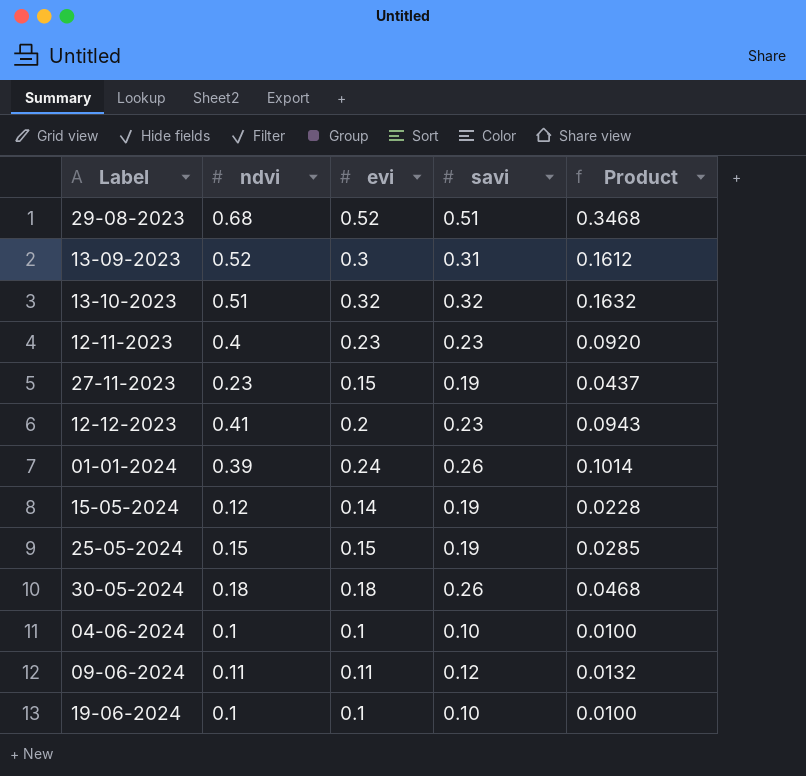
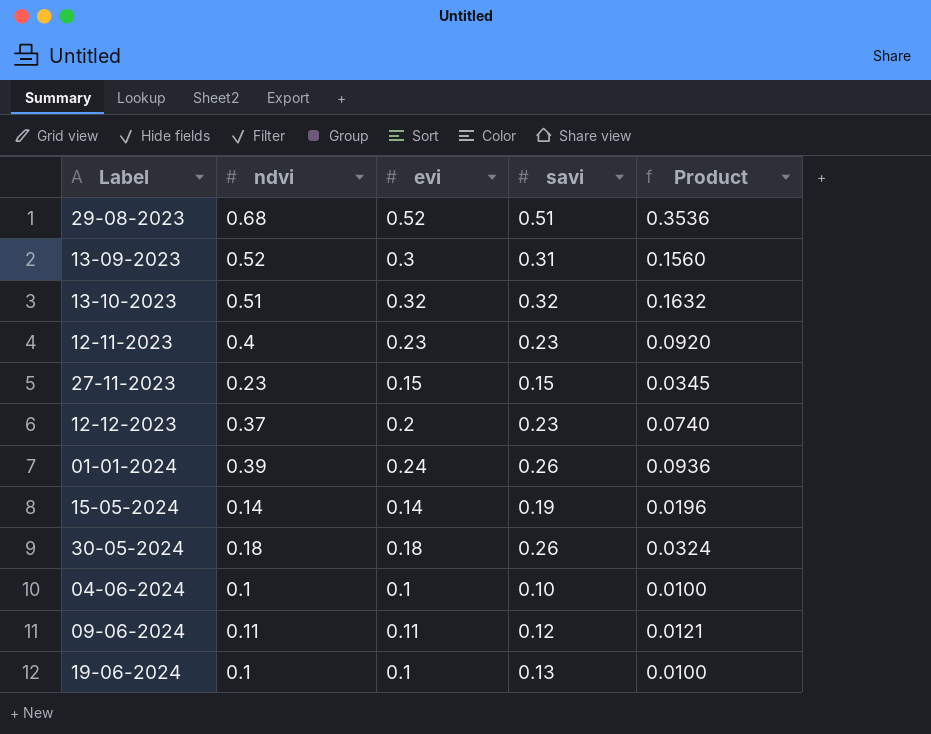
column Product | formula: [ndvi] * [savi] -> [ndvi] * [evi]
row 25-05-2024: 0.15 | 0.15 | 0.19 | 0.0285 -> none
27-11-2023 | savi: 0.19 -> 0.15
12-12-2023 | ndvi: 0.41 -> 0.37
15-05-2024 | ndvi: 0.12 -> 0.14
19-06-2024 | savi: 0.10 -> 0.13

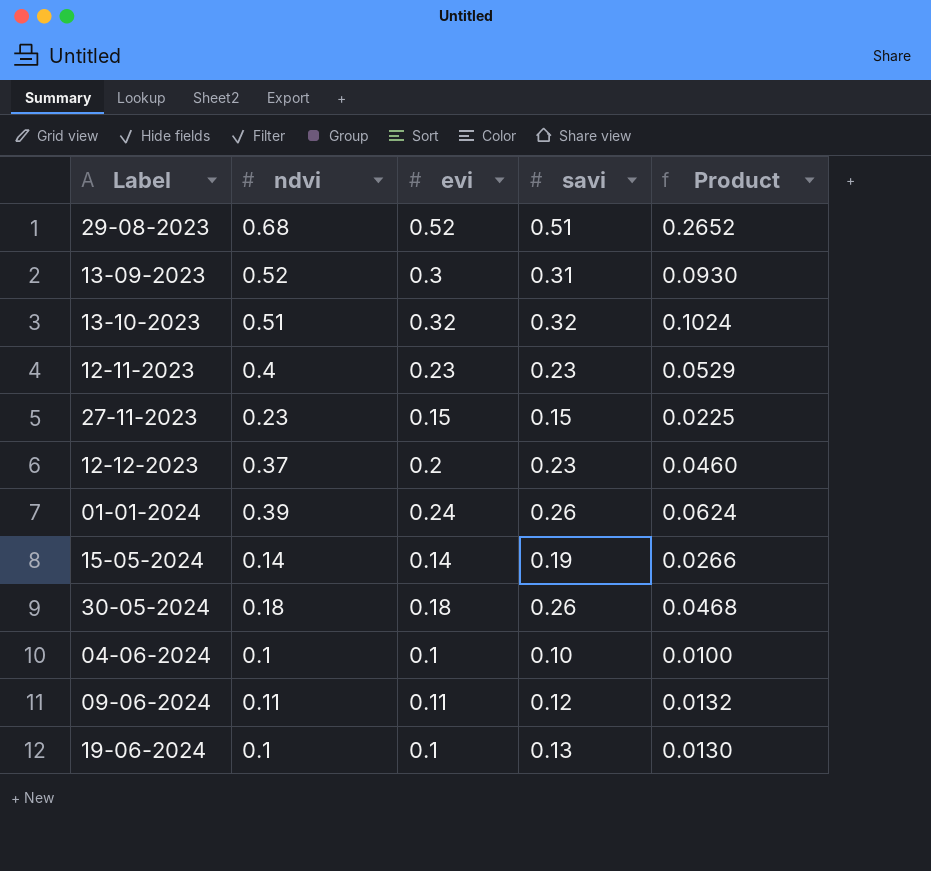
column Product | formula: [ndvi] * [evi] -> [evi] * [savi]

